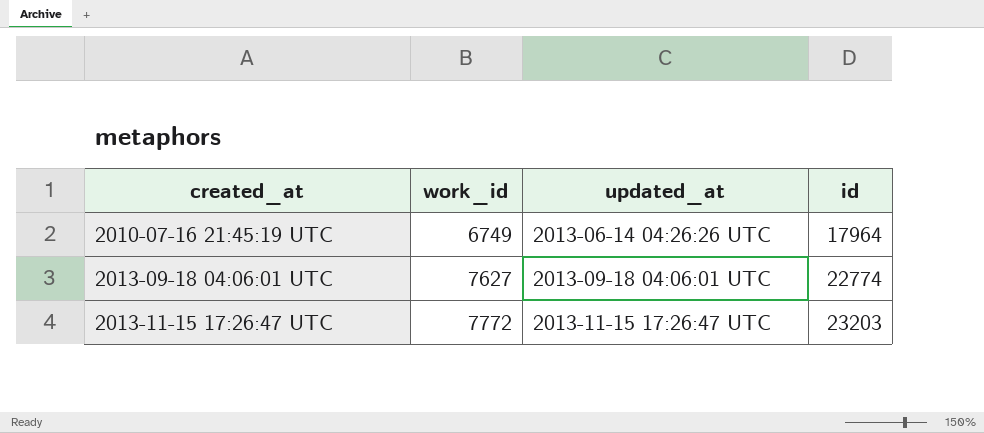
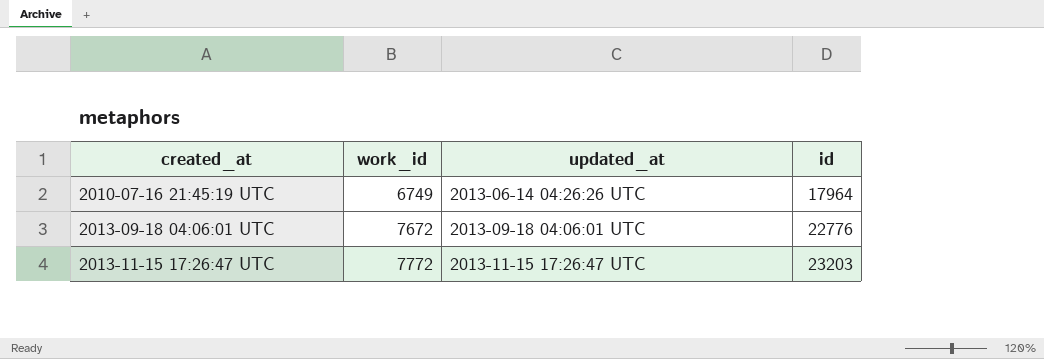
2013-09-18 04:06:01 UTC | work_id: 7627 -> 7672
2013-09-18 04:06:01 UTC | id: 22774 -> 22776

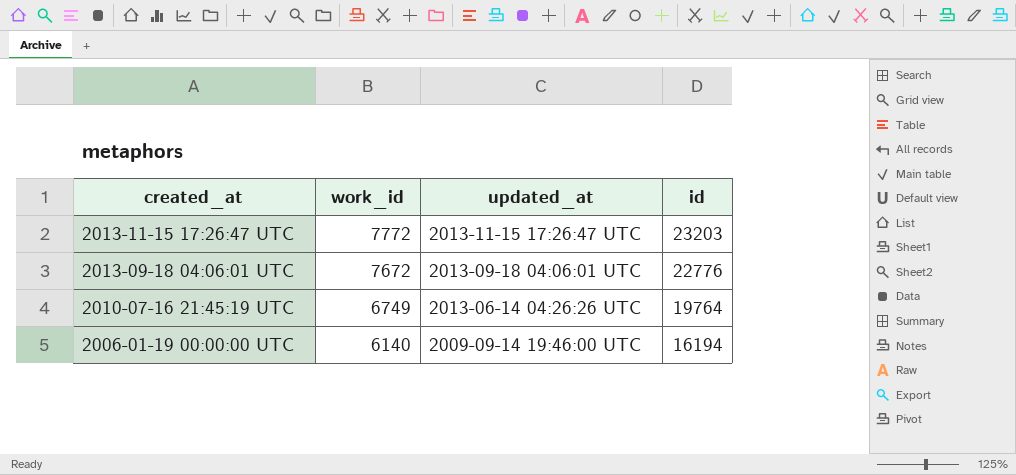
row order: created_at ascending -> created_at descending
2010-07-16 21:45:19 UTC | id: 17964 -> 19764
row 2006-01-19 00:00:00 UTC: none -> 6140 | 2009-09-14 19:46:00 UTC | 16194

